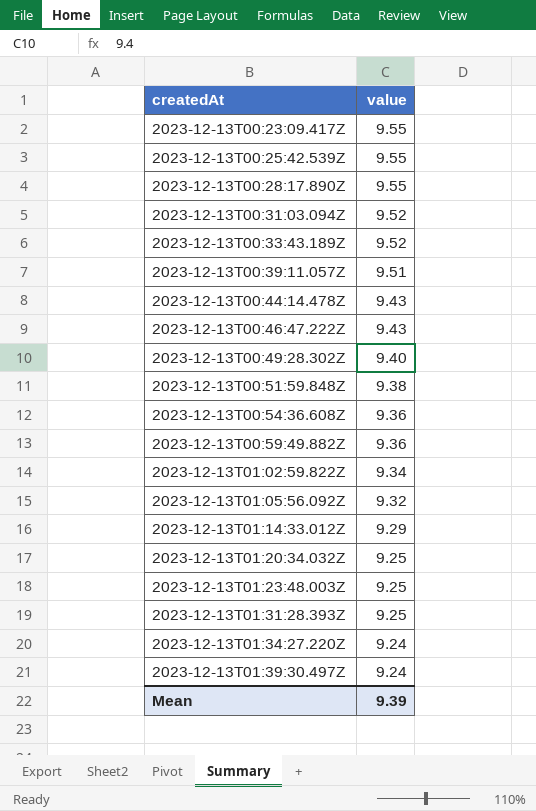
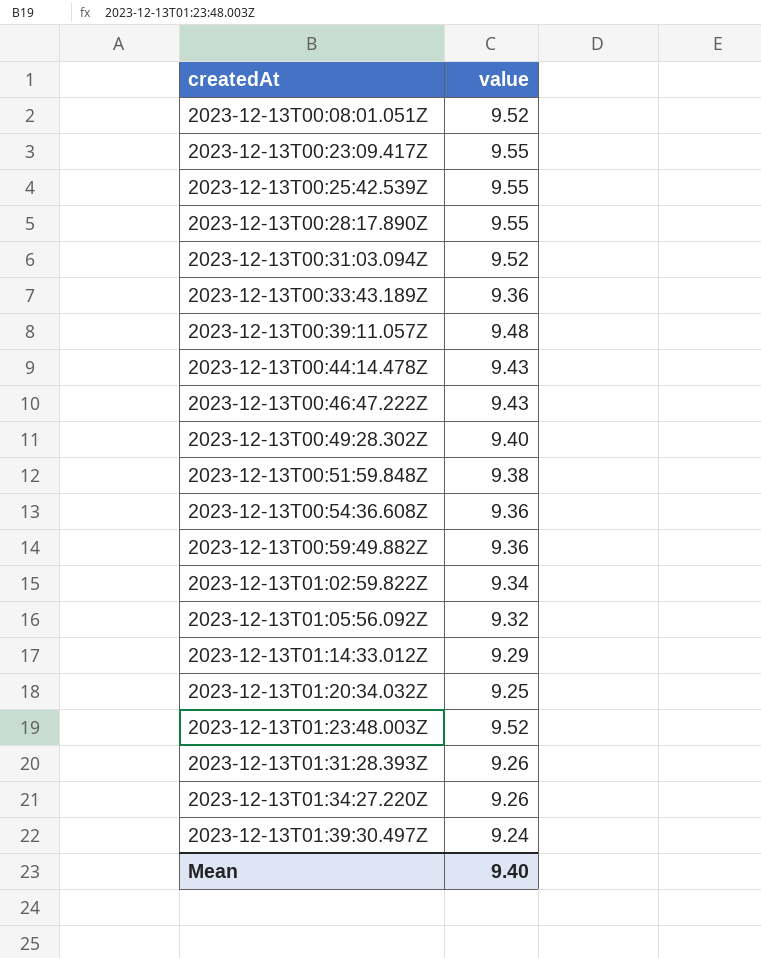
row 2023-12-13T00:08:01.051Z: none -> 9.52
2023-12-13T00:33:43.189Z | value: 9.52 -> 9.36
2023-12-13T00:39:11.057Z | value: 9.51 -> 9.48
2023-12-13T01:23:48.003Z | value: 9.25 -> 9.52
2023-12-13T01:31:28.393Z | value: 9.25 -> 9.26
2023-12-13T01:34:27.220Z | value: 9.24 -> 9.26
Mean | value: 9.39 -> 9.40

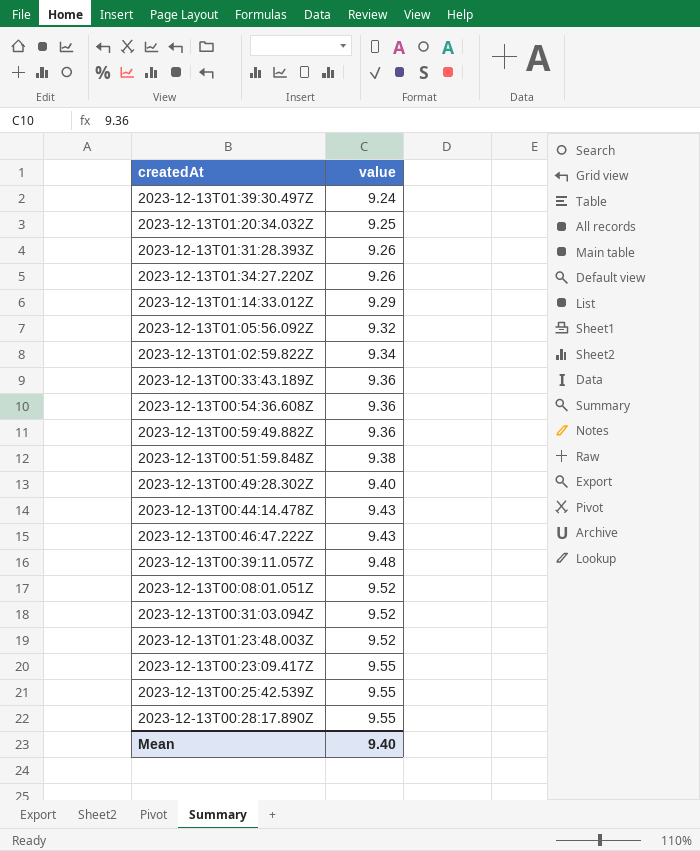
row order: createdAt ascending -> value ascending

